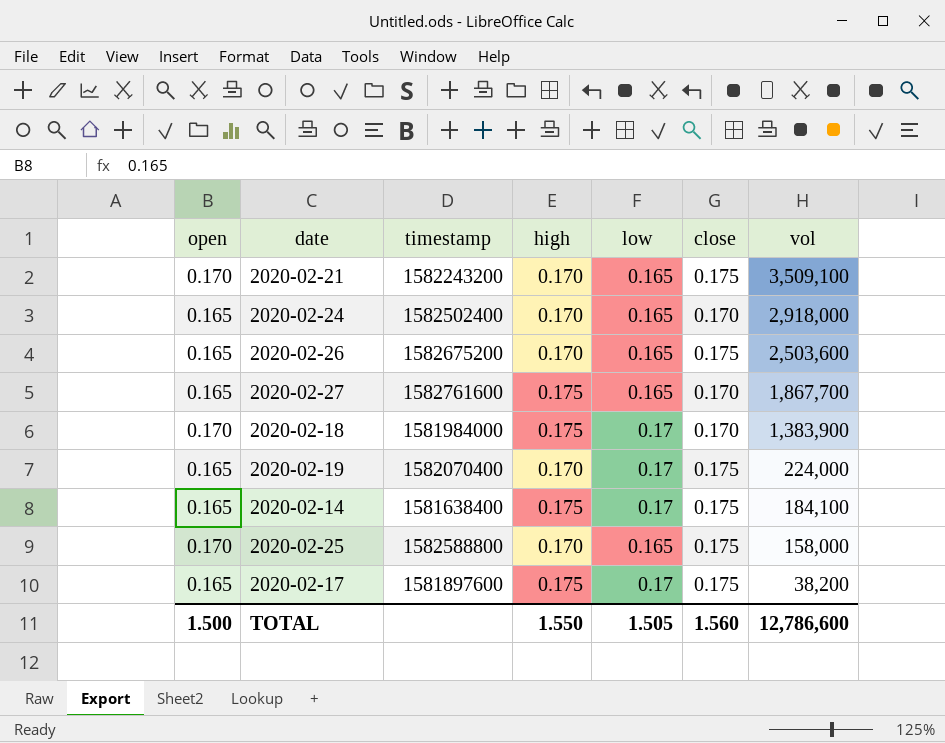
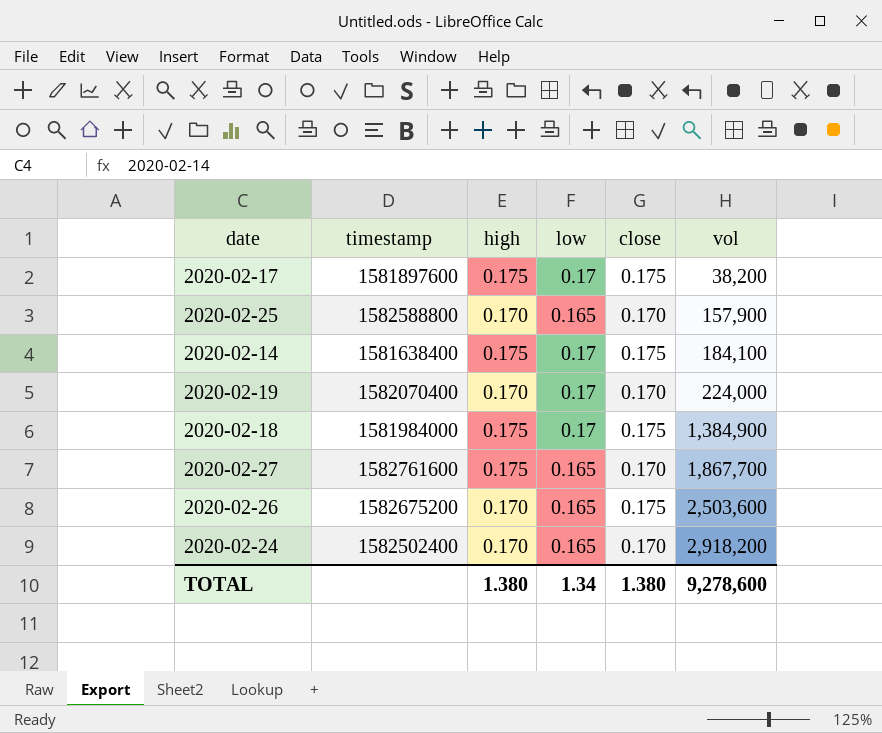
row order: vol descending -> vol ascending
column open | position: 1 -> none
row 2020-02-21: 0.170 | 1582243200 | 0.170 | 0.165 | 0.175 | 3,509,100 -> none
2020-02-25 | close: 0.175 -> 0.170
2020-02-25 | vol: 158,000 -> 157,900
2020-02-19 | close: 0.175 -> 0.170
2020-02-18 | close: 0.170 -> 0.175
2020-02-18 | vol: 1,383,900 -> 1,384,900
2020-02-24 | vol: 2,918,000 -> 2,918,200
TOTAL | high: 1.550 -> 1.380
TOTAL | low: 1.505 -> 1.34
TOTAL | close: 1.560 -> 1.380
TOTAL | vol: 12,786,600 -> 9,278,600

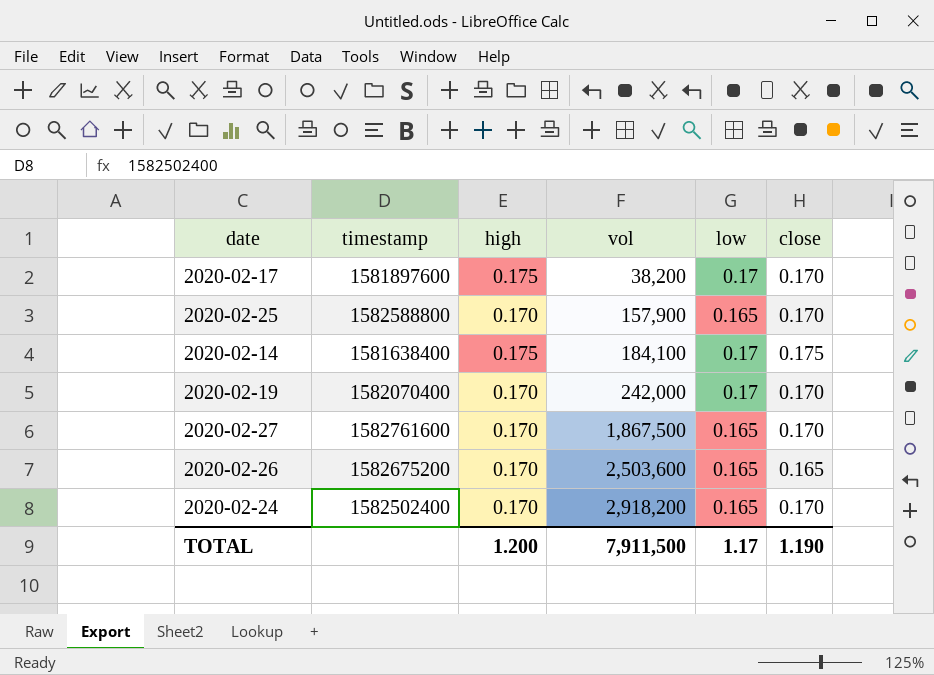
column vol | position: 6 -> 4
row 2020-02-18: 1581984000 | 0.175 | 0.17 | 0.175 | 1,384,900 -> none
2020-02-17 | close: 0.175 -> 0.170
2020-02-19 | vol: 224,000 -> 242,000
2020-02-27 | high: 0.175 -> 0.170
2020-02-27 | vol: 1,867,700 -> 1,867,500
2020-02-26 | close: 0.175 -> 0.165
TOTAL | high: 1.380 -> 1.200
TOTAL | vol: 9,278,600 -> 7,911,500
TOTAL | low: 1.34 -> 1.17
TOTAL | close: 1.380 -> 1.190

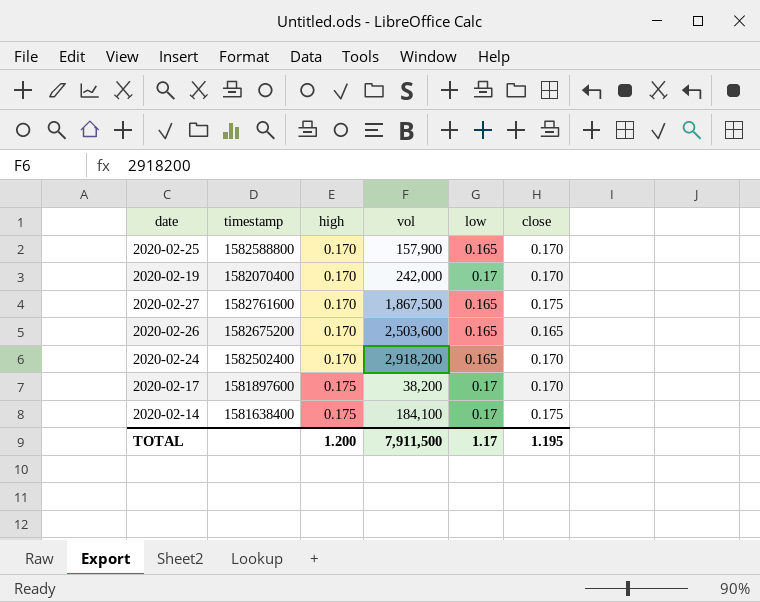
row order: vol ascending -> high ascending
2020-02-27 | close: 0.170 -> 0.175
TOTAL | close: 1.190 -> 1.195

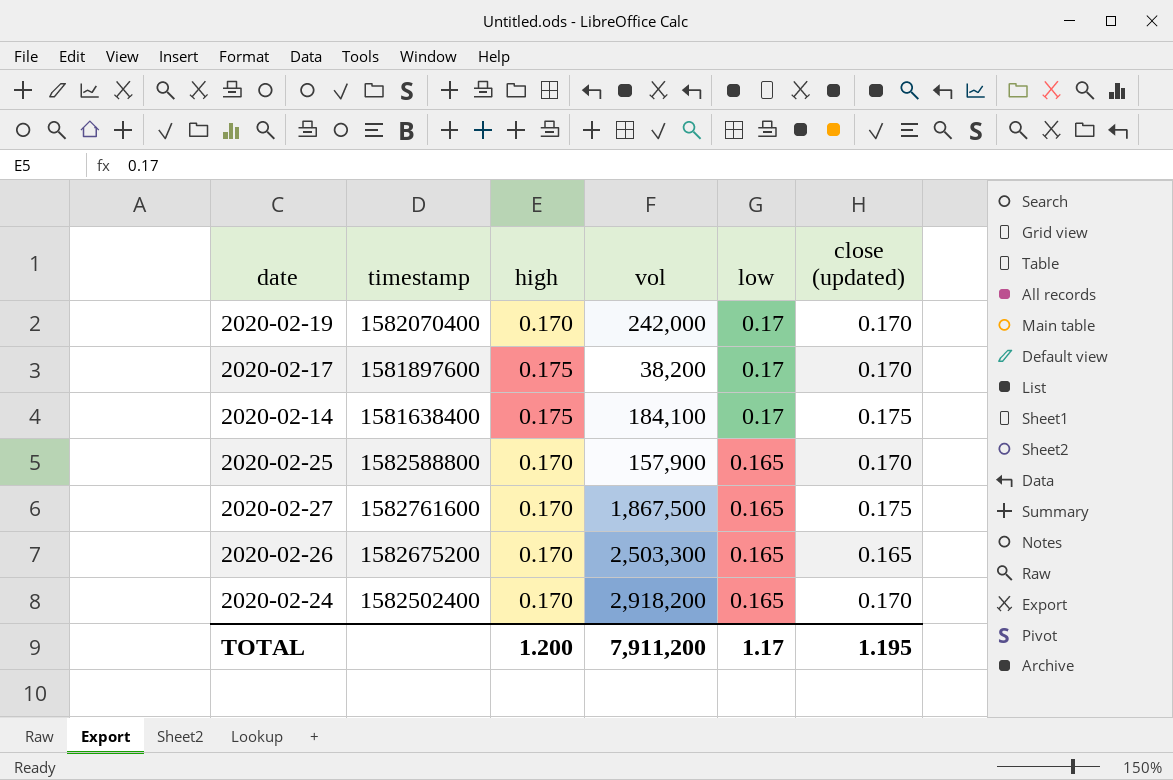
row order: high ascending -> low descending
column name: close -> close (updated)
2020-02-26 | vol: 2,503,600 -> 2,503,300
TOTAL | vol: 7,911,500 -> 7,911,200

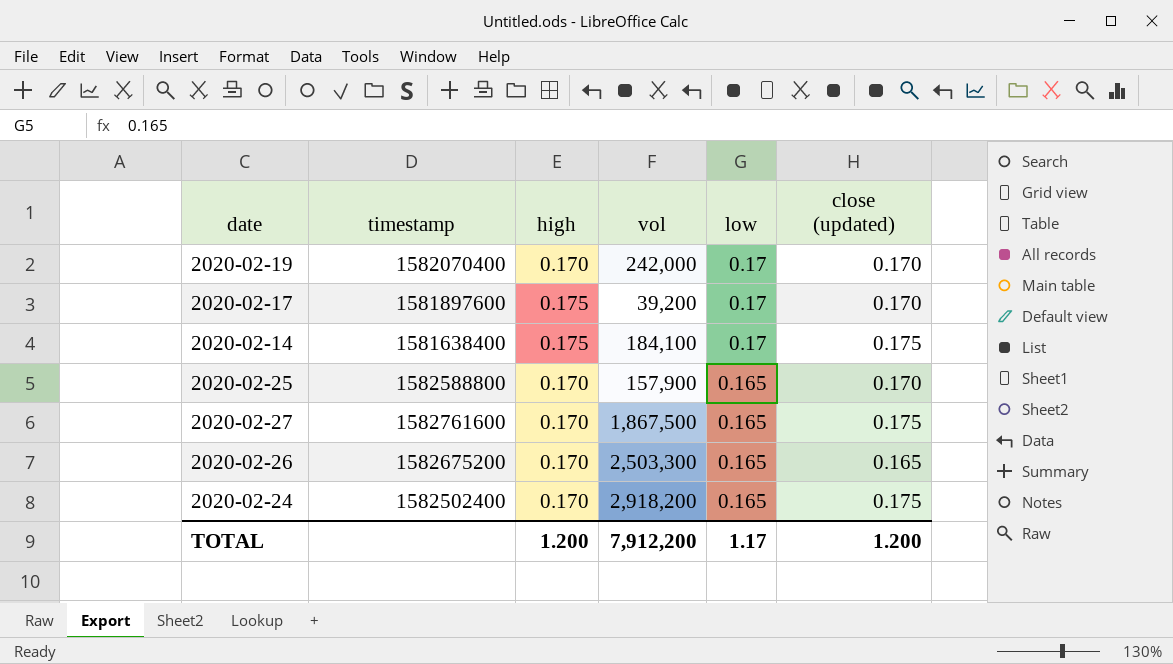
2020-02-17 | vol: 38,200 -> 39,200
2020-02-24 | close (updated): 0.170 -> 0.175
TOTAL | vol: 7,911,200 -> 7,912,200
TOTAL | close (updated): 1.195 -> 1.200

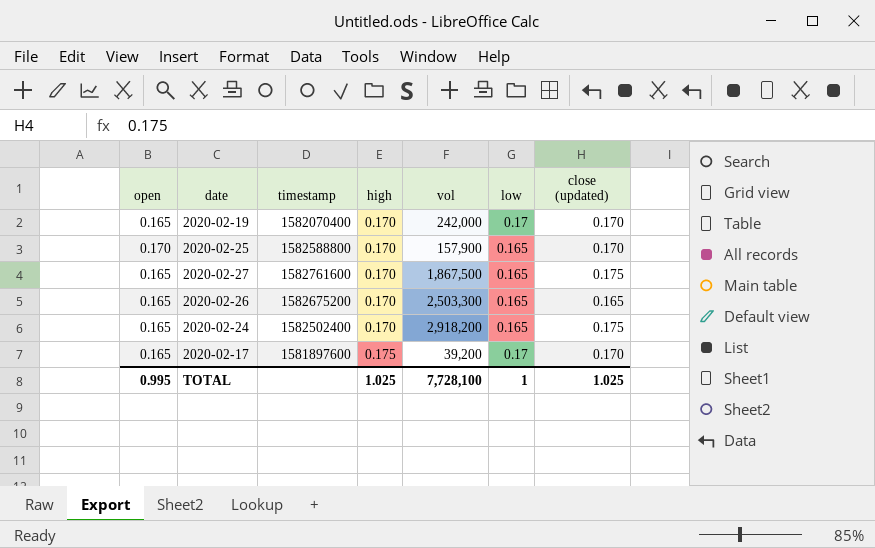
row order: low descending -> high ascending
column open | position: none -> 1
row 2020-02-14: 1581638400 | 0.175 | 184,100 | 0.17 | 0.175 -> none
TOTAL | high: 1.200 -> 1.025
TOTAL | vol: 7,912,200 -> 7,728,100
TOTAL | low: 1.17 -> 1
TOTAL | close (updated): 1.200 -> 1.025

